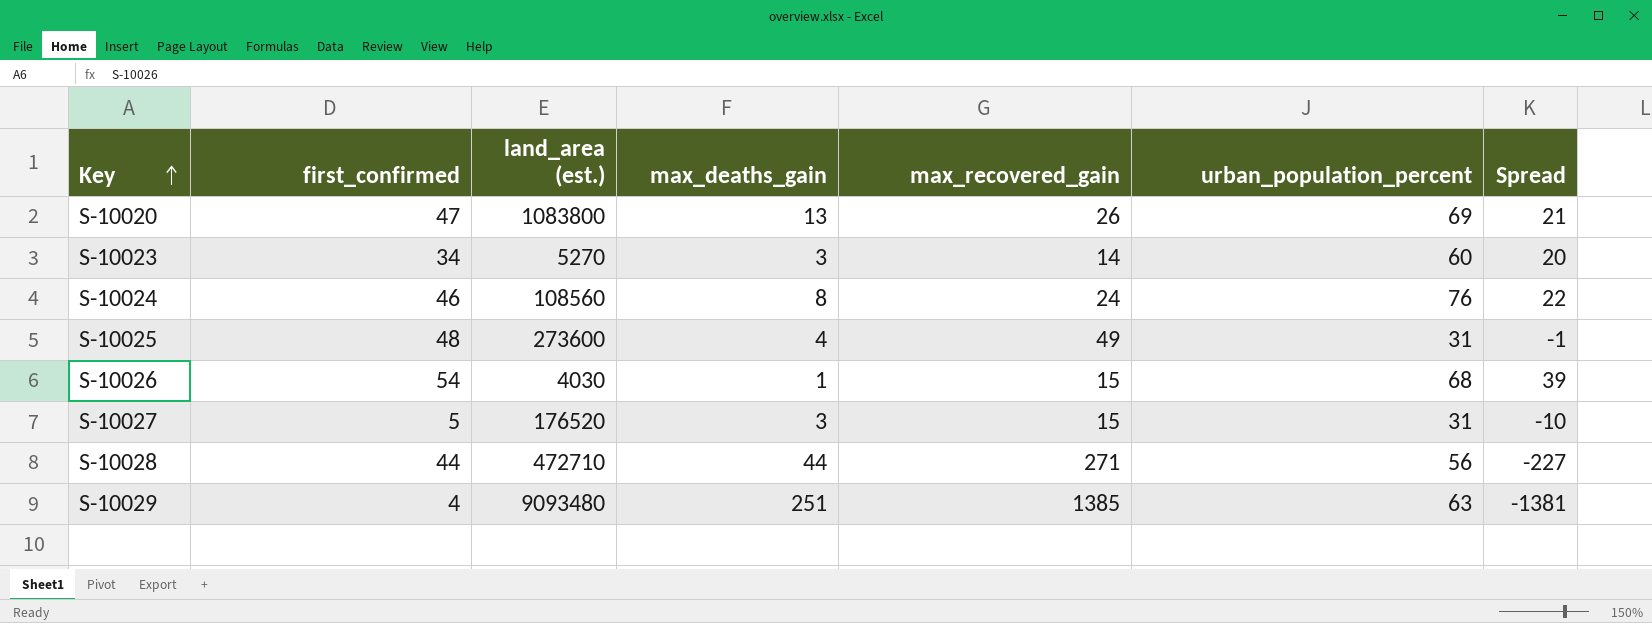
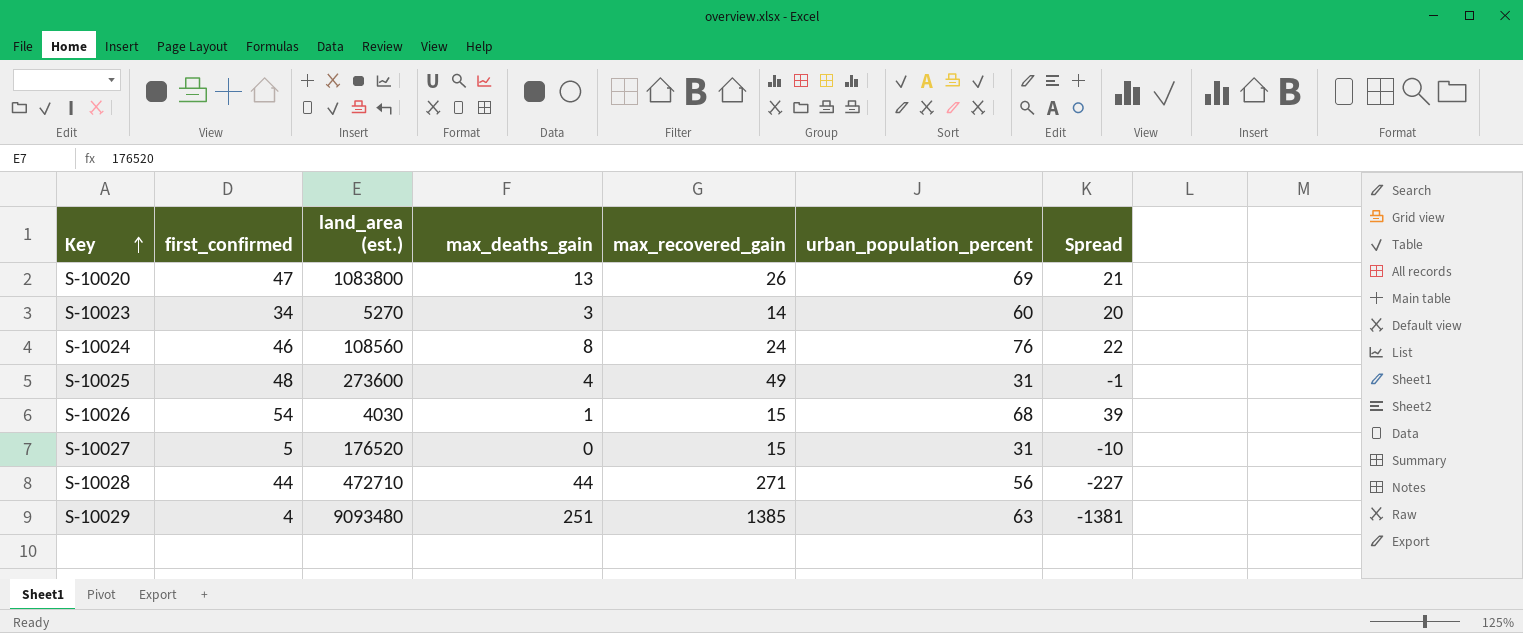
S-10027 | max_deaths_gain: 3 -> 0

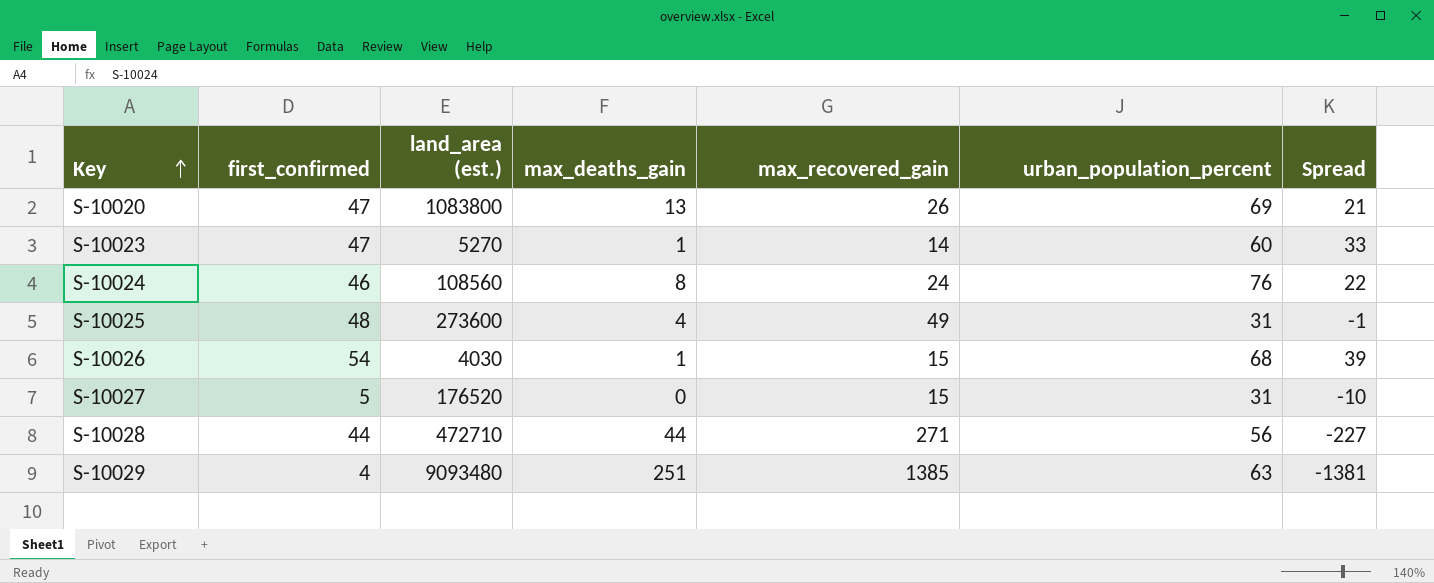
S-10023 | first_confirmed: 34 -> 47
S-10023 | max_deaths_gain: 3 -> 1
S-10023 | Spread: 20 -> 33

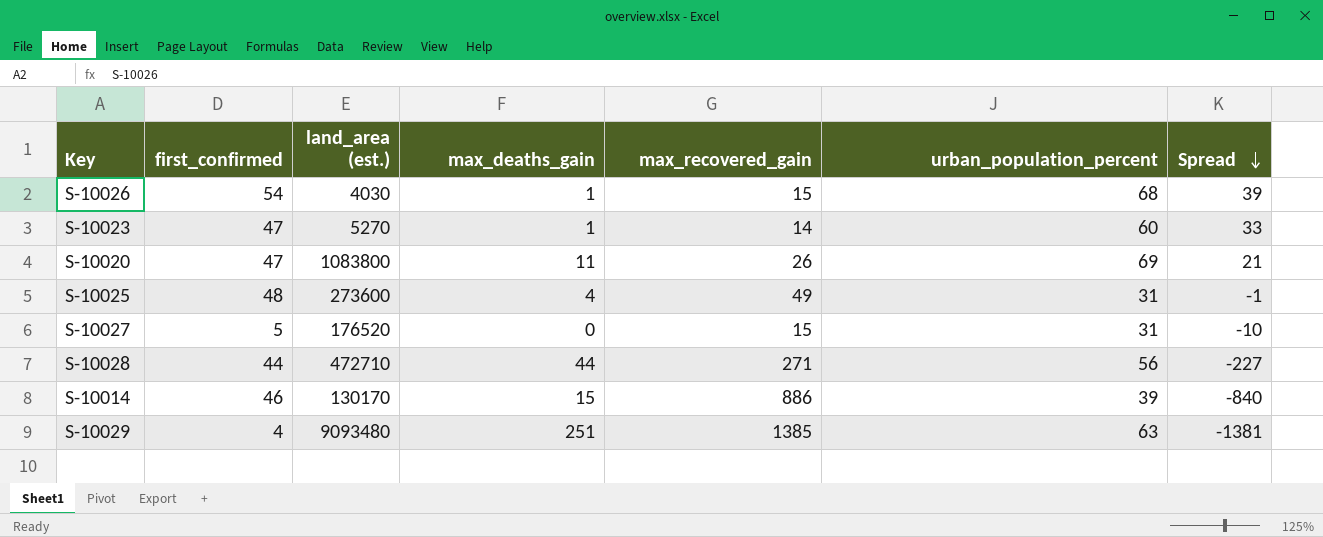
row order: Key ascending -> Spread descending
row S-10024: 46 | 108560 | 8 | 24 | 76 | 22 -> none
S-10020 | max_deaths_gain: 13 -> 11
row S-10014: none -> 46 | 130170 | 15 | 886 | 39 | -840

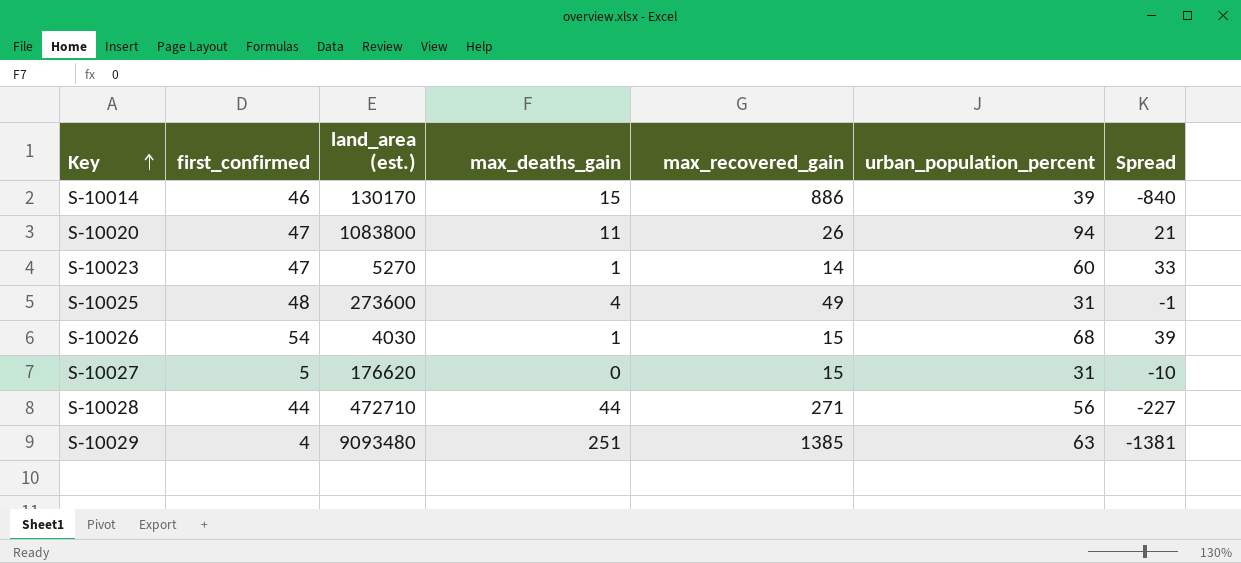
row order: Spread descending -> Key ascending
S-10020 | urban_population_percent: 69 -> 94
S-10027 | land_area (est.): 176520 -> 176620

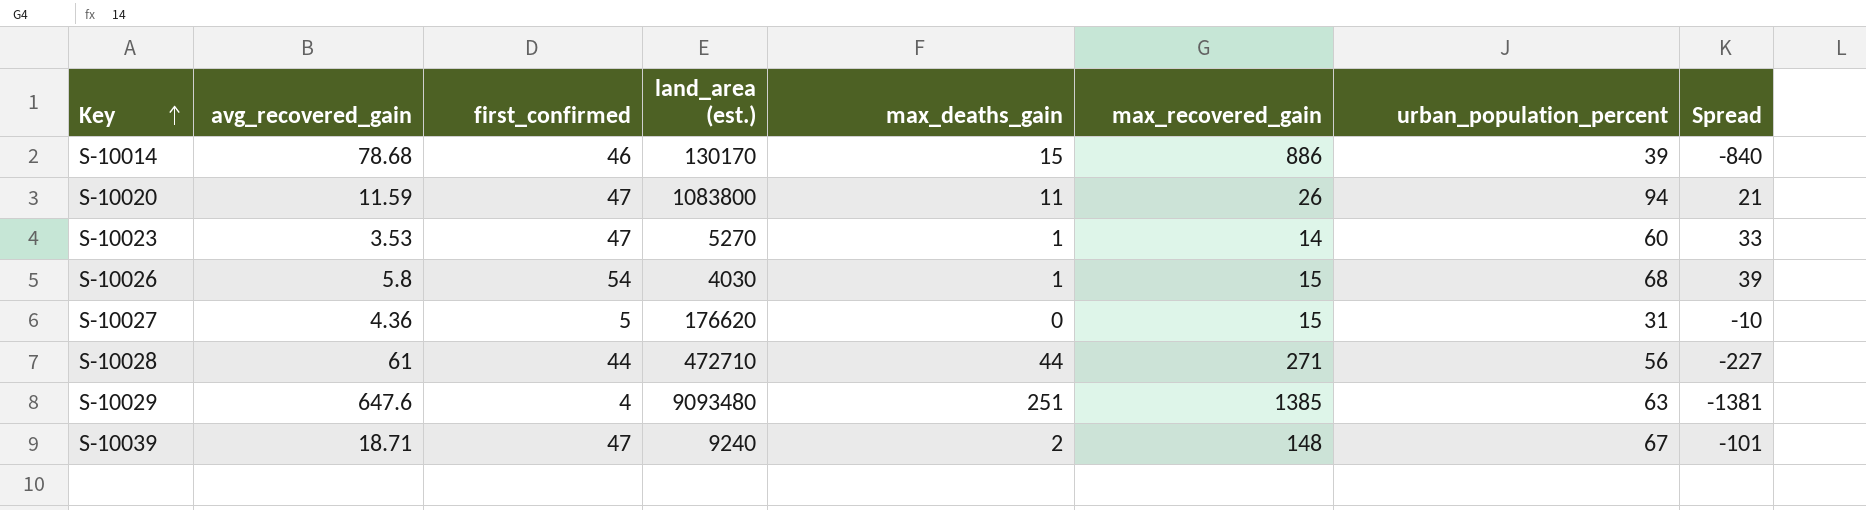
column avg_recovered_gain | position: none -> 2
row S-10025: 48 | 273600 | 4 | 49 | 31 | -1 -> none
row S-10039: none -> 18.71 | 47 | 9240 | 2 | 148 | 67 | -101

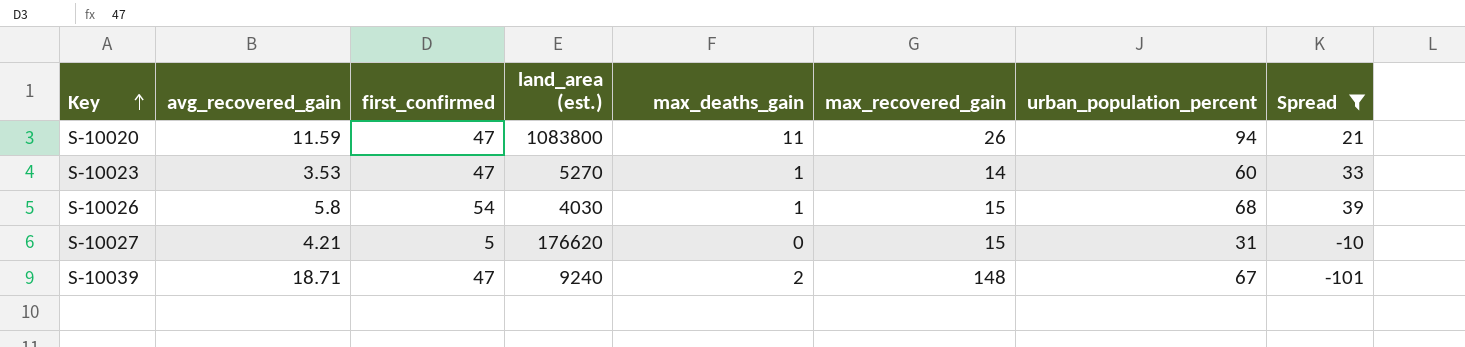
filter: none -> Spread >= -101
S-10027 | avg_recovered_gain: 4.36 -> 4.21

